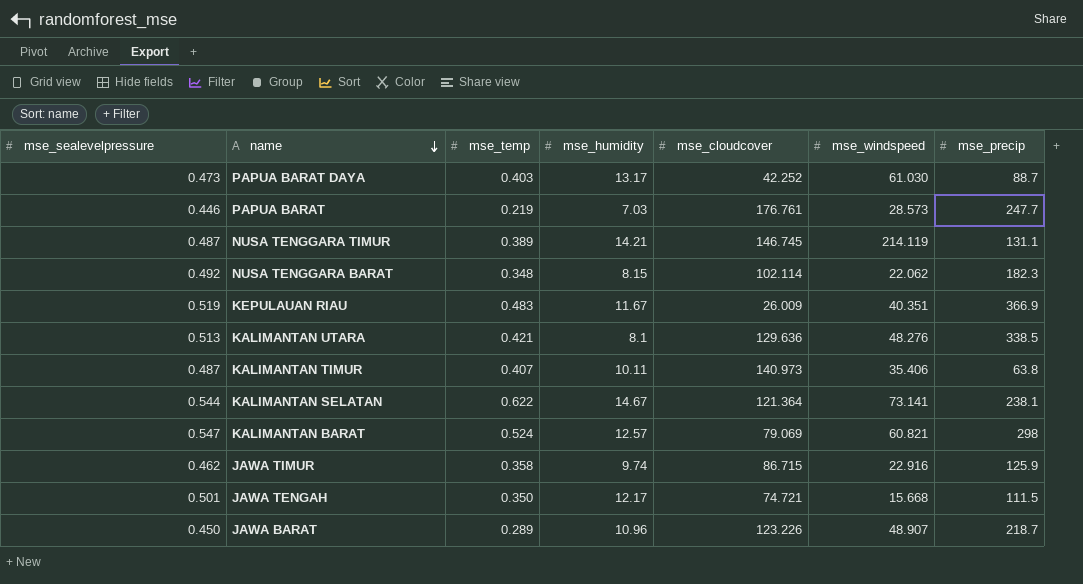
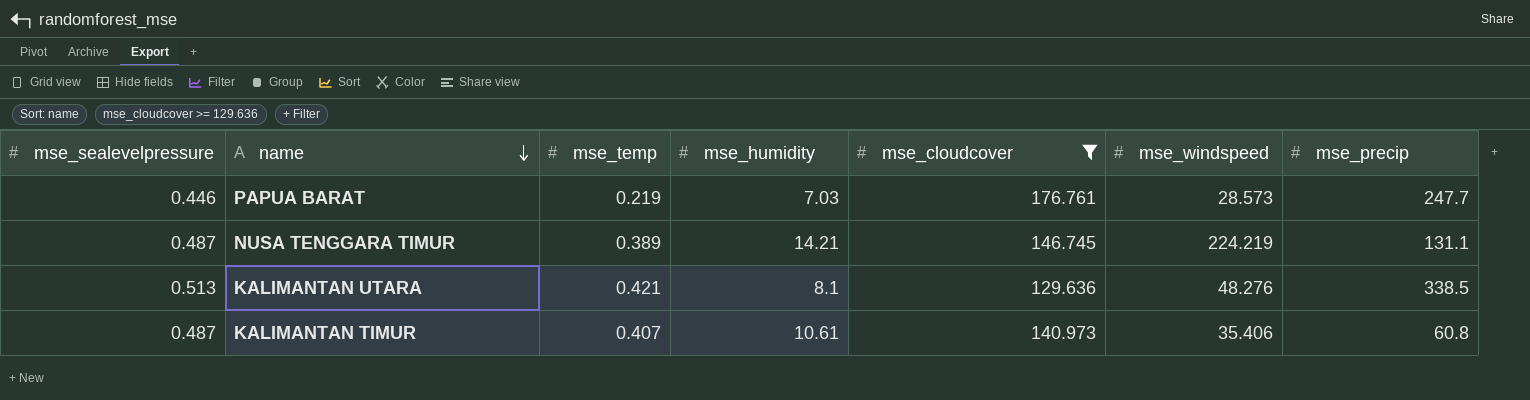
filter: none -> mse_cloudcover >= 129.636
NUSA TENGGARA TIMUR | mse_windspeed: 214.119 -> 224.219
KALIMANTAN TIMUR | mse_humidity: 10.11 -> 10.61
KALIMANTAN TIMUR | mse_precip: 63.8 -> 60.8

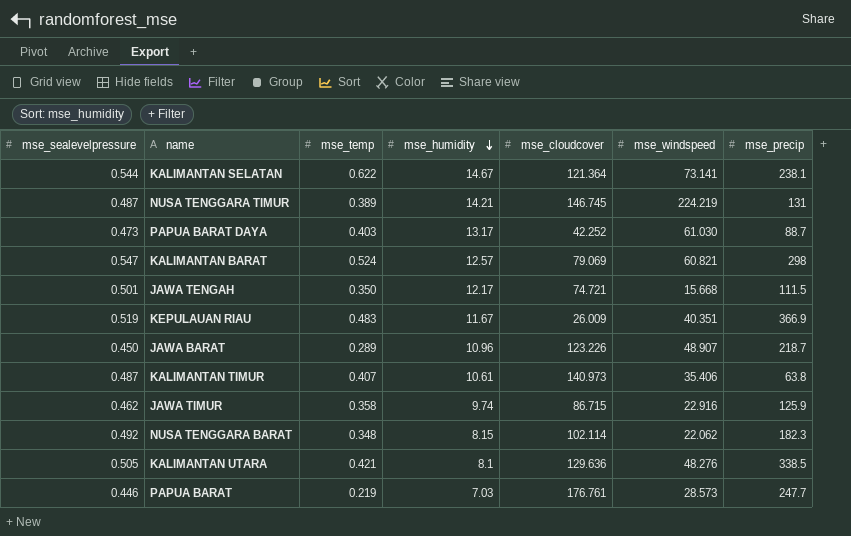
filter: mse_cloudcover >= 129.636 -> none
row order: name descending -> mse_humidity descending
NUSA TENGGARA TIMUR | mse_precip: 131.1 -> 131
KALIMANTAN TIMUR | mse_precip: 60.8 -> 63.8
KALIMANTAN UTARA | mse_sealevelpressure: 0.513 -> 0.505

